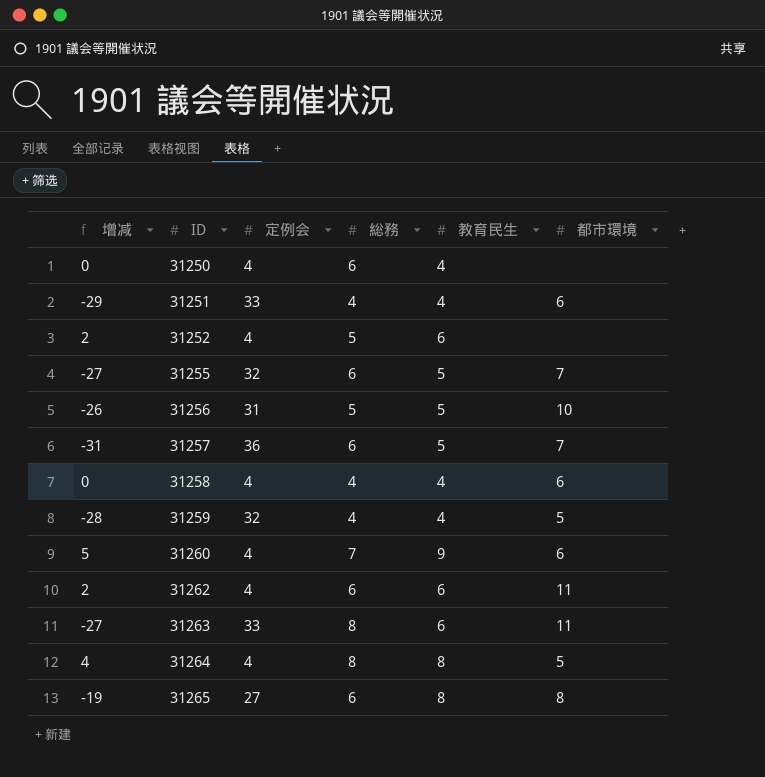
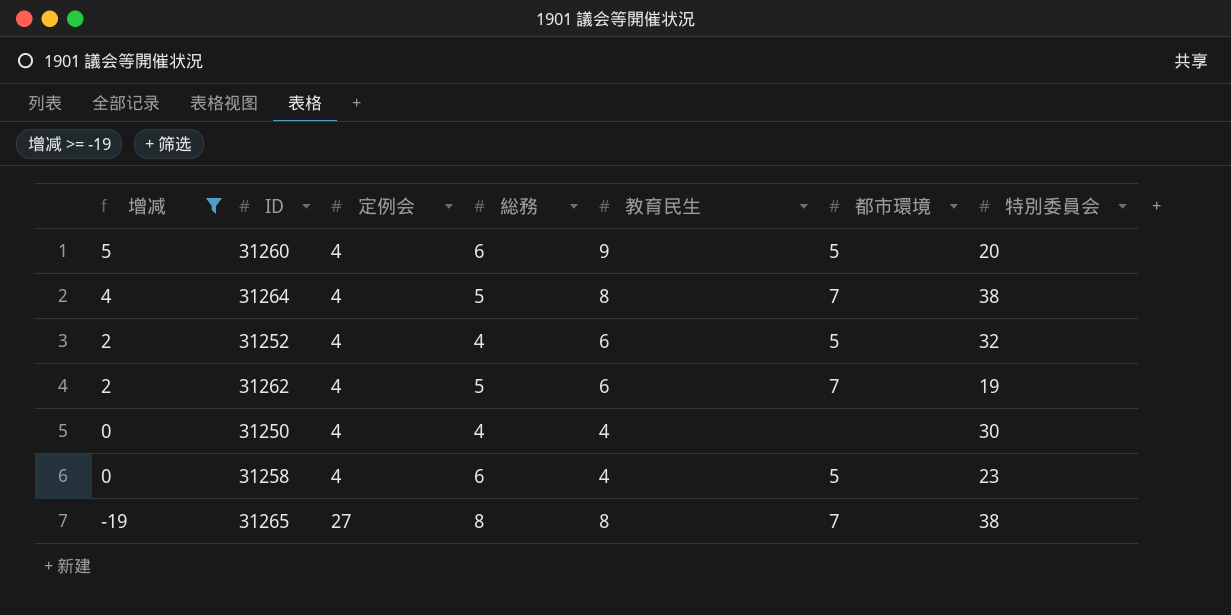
filter: none -> 增减 >= -19
row order: ID ascending -> 增减 descending
column 特別委員会 | position: none -> 7
31260 | 総務: 7 -> 6
31260 | 都市環境: 6 -> 5
31264 | 総務: 8 -> 5
31264 | 都市環境: 5 -> 7
31252 | 総務: 5 -> 4
31252 | 都市環境: none -> 5
31262 | 総務: 6 -> 5
31262 | 都市環境: 11 -> 7
31250 | 総務: 6 -> 4
31258 | 総務: 4 -> 6
31258 | 都市環境: 6 -> 5
31265 | 総務: 6 -> 8
31265 | 都市環境: 8 -> 7

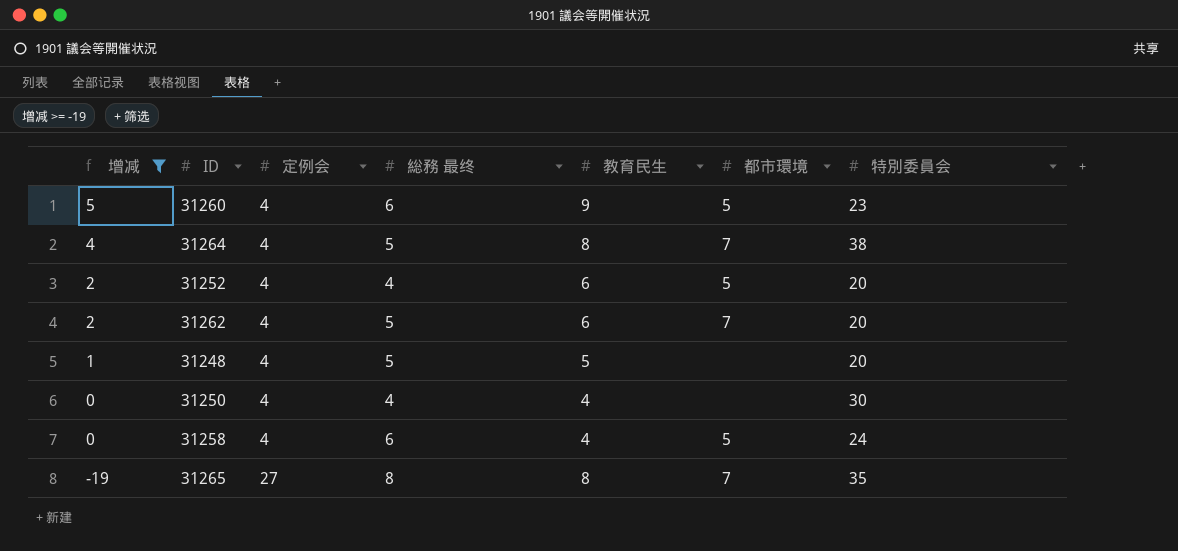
column name: 総務 -> 総務 最终
31260 | 特別委員会: 20 -> 23
31252 | 特別委員会: 32 -> 20
31262 | 特別委員会: 19 -> 20
row 31248: none -> 1 | 4 | 5 | 5 | none | 20
31258 | 特別委員会: 23 -> 24
31265 | 特別委員会: 38 -> 35

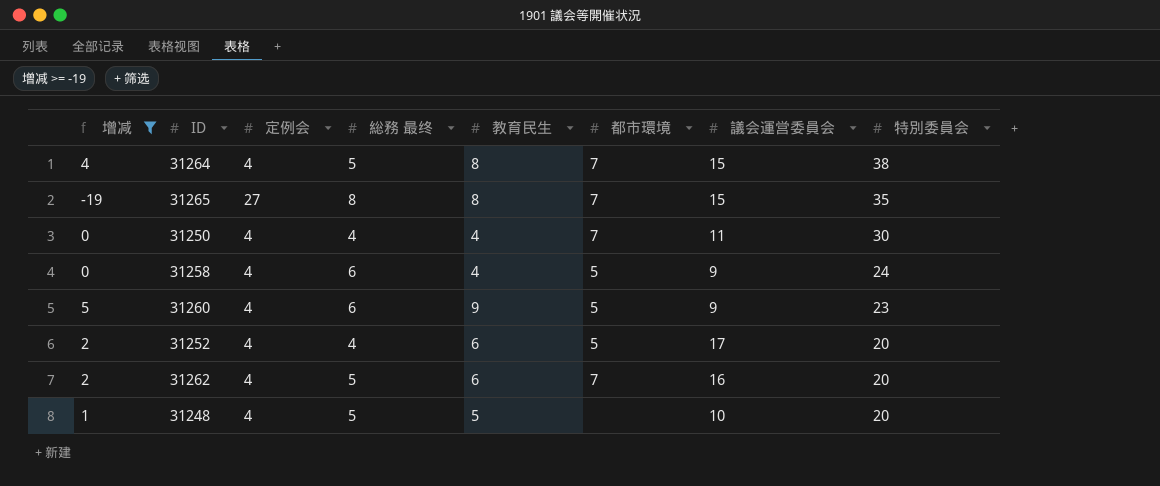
row order: 增减 descending -> 特別委員会 descending
column 議会運営委員会 | position: none -> 7
31250 | 都市環境: none -> 7

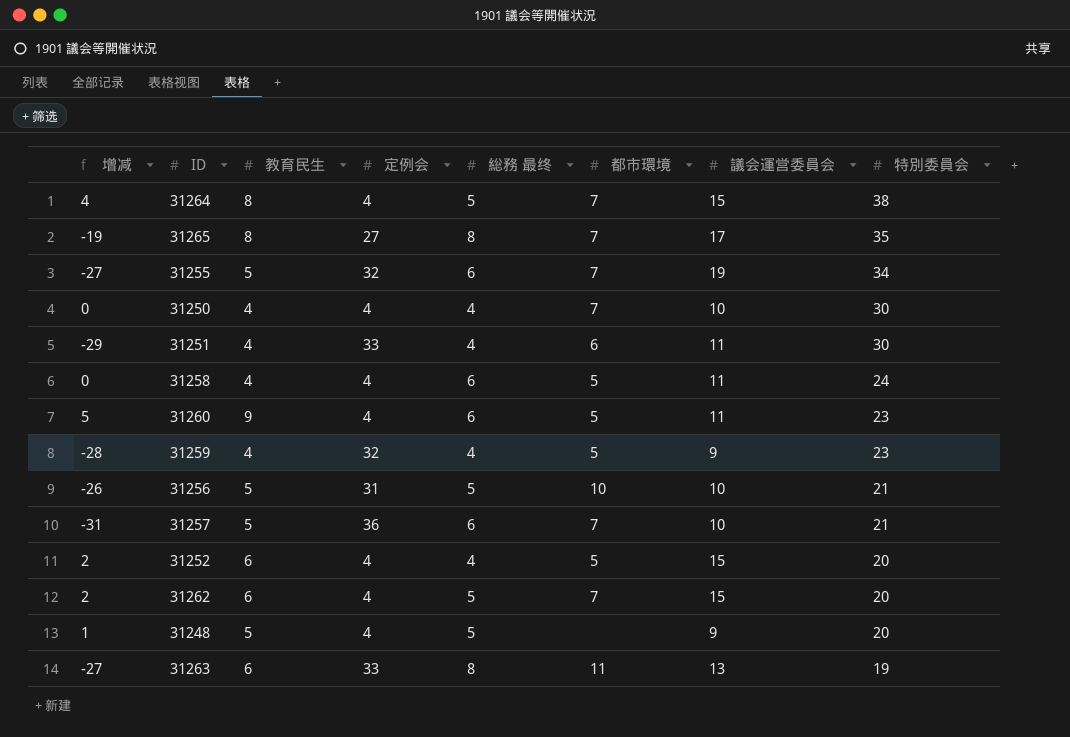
filter: 增减 >= -19 -> none
column 教育民生 | position: 5 -> 3
31265 | 議会運営委員会: 15 -> 17
31250 | 議会運営委員会: 11 -> 10
31258 | 議会運営委員会: 9 -> 11
31260 | 議会運営委員会: 9 -> 11
31252 | 議会運営委員会: 17 -> 15
31262 | 議会運営委員会: 16 -> 15
31248 | 議会運営委員会: 10 -> 9

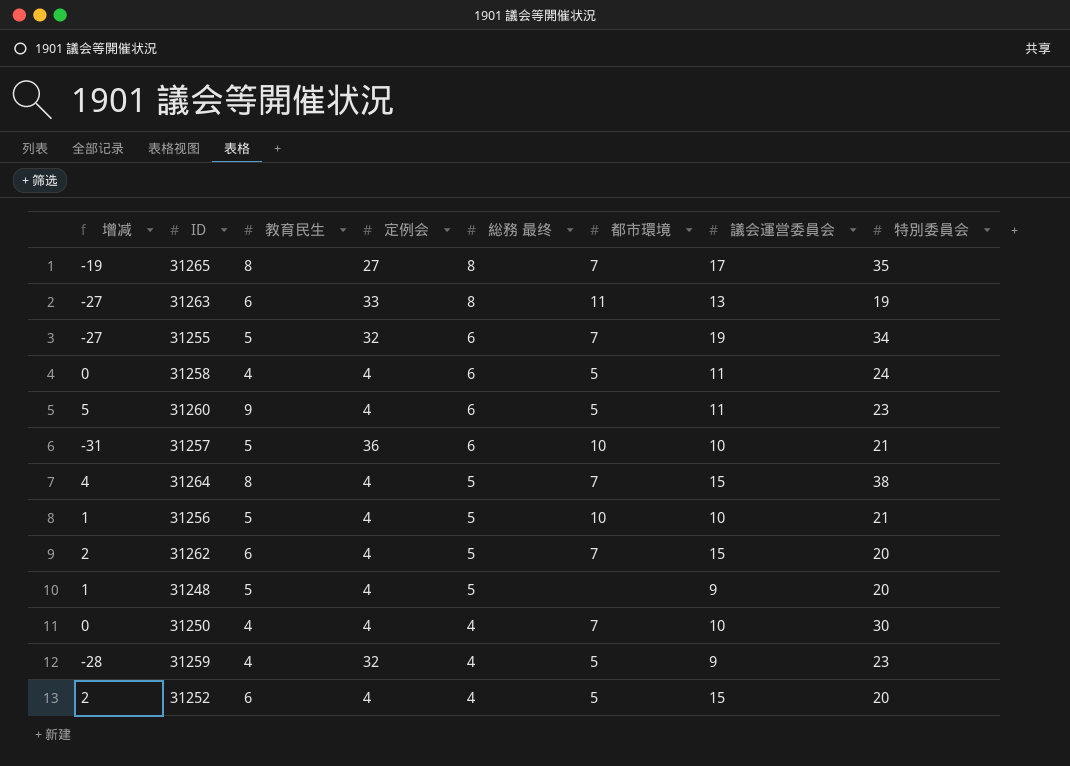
row order: 特別委員会 descending -> 総務 最终 descending
row 31251: -29 | 4 | 33 | 4 | 6 | 11 | 30 -> none
31257 | 都市環境: 7 -> 10
31256 | 增减: -26 -> 1
31256 | 定例会: 31 -> 4

